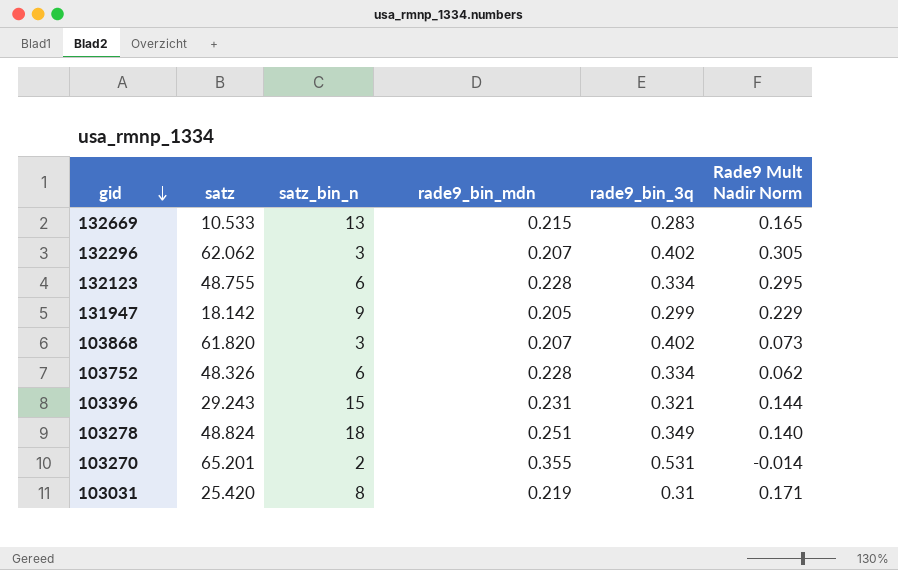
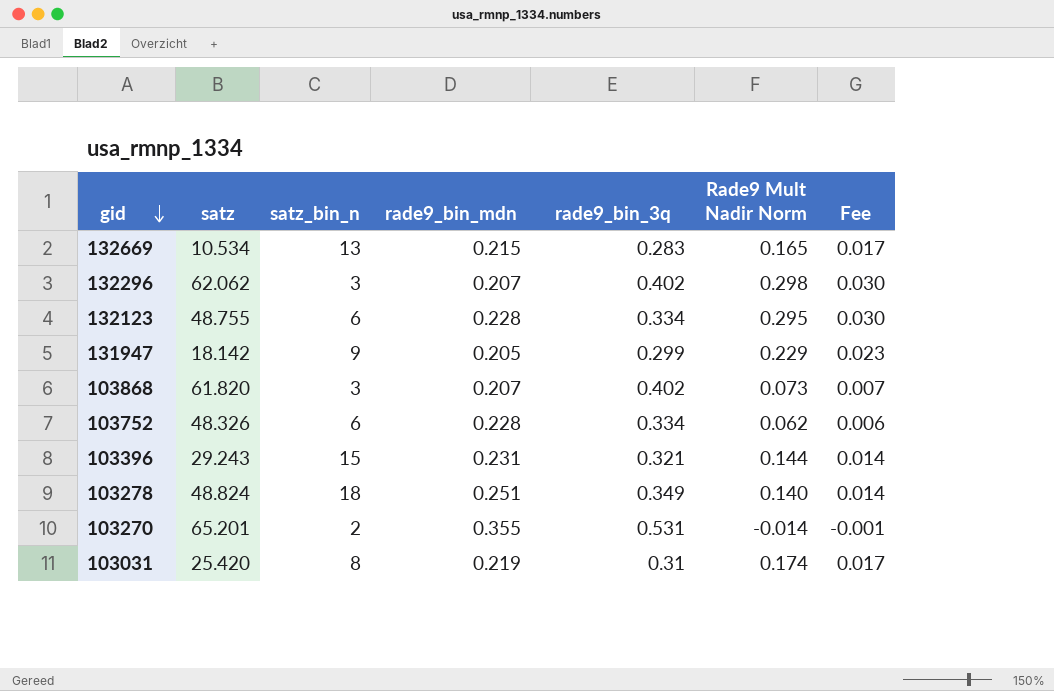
column Fee | formula: none -> [Rade9 Mult Nadir Norm] * 0.1
132669 | satz: 10.533 -> 10.534
132296 | Rade9 Mult Nadir Norm: 0.305 -> 0.298
103031 | Rade9 Mult Nadir Norm: 0.171 -> 0.174

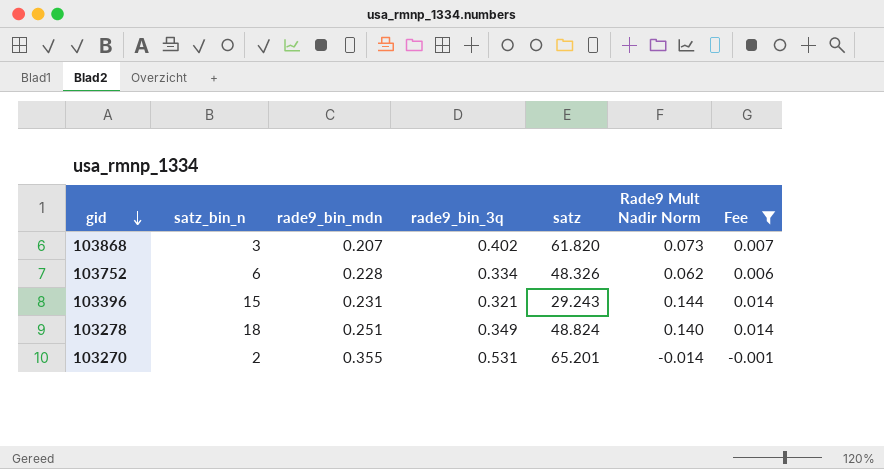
filter: none -> Fee <= 0.014
column satz | position: 2 -> 5

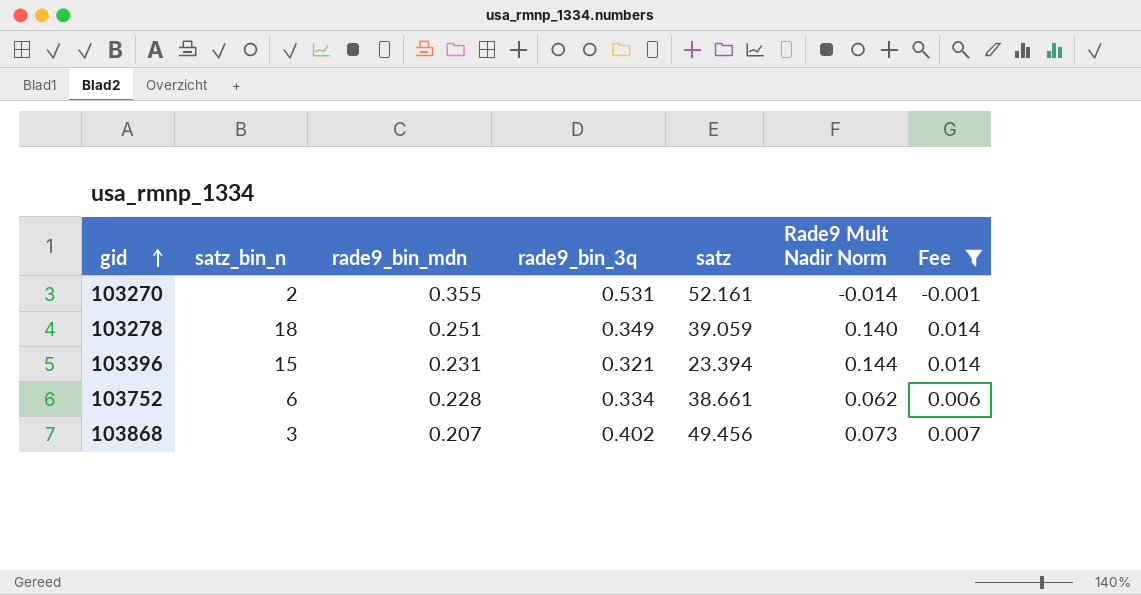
row order: gid descending -> gid ascending
103270 | satz: 65.201 -> 52.161
103278 | satz: 48.824 -> 39.059
103396 | satz: 29.243 -> 23.394
103752 | satz: 48.326 -> 38.661
103868 | satz: 61.820 -> 49.456

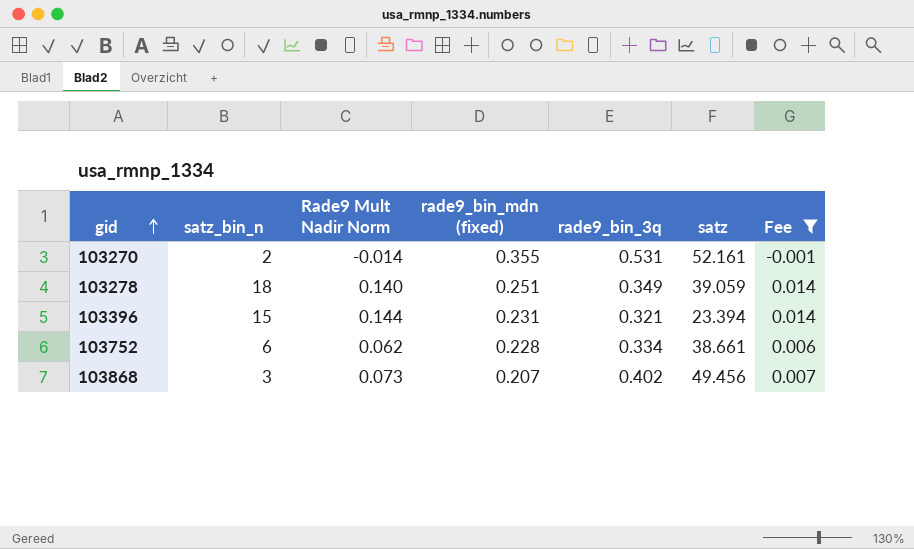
column Rade9 Mult Nadir Norm | position: 6 -> 3
column name: rade9_bin_mdn -> rade9_bin_mdn (fixed)

